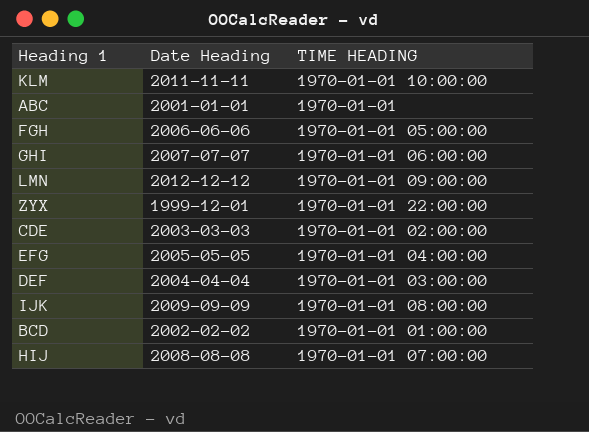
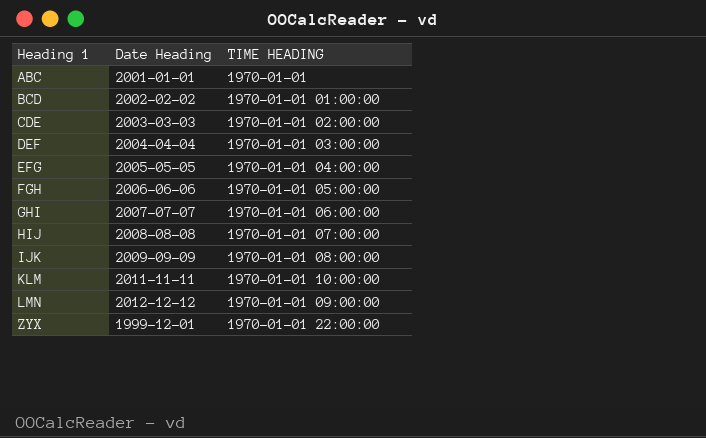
row order: none -> Heading 1 ascending

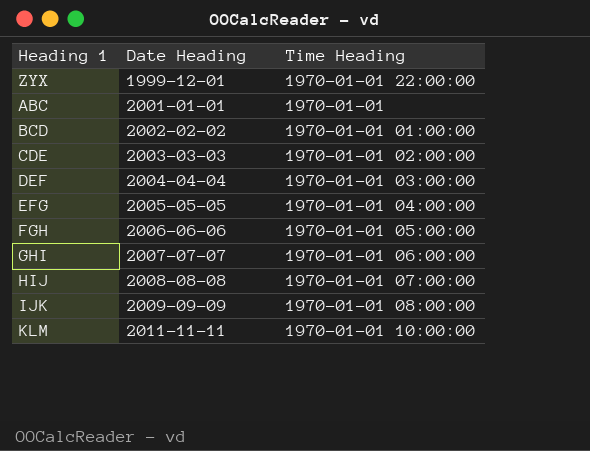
row order: Heading 1 ascending -> Date Heading ascending
column name: TIME HEADING -> Time Heading
row LMN: 2012-12-12 | 1970-01-01 09:00:00 -> none

